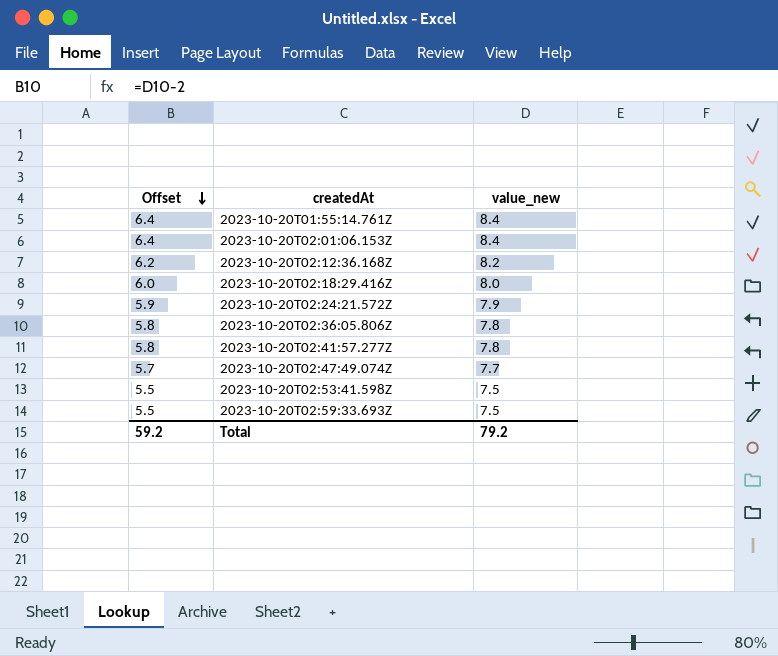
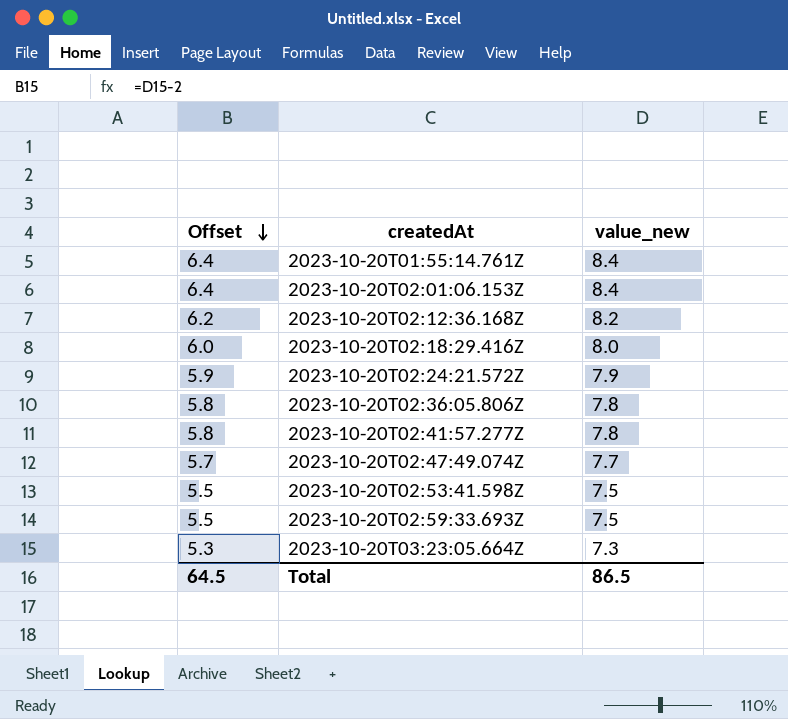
row 2023-10-20T03:23:05.664Z: none -> 5.3 | 7.3
Total | Offset: 59.2 -> 64.5
Total | value_new: 79.2 -> 86.5

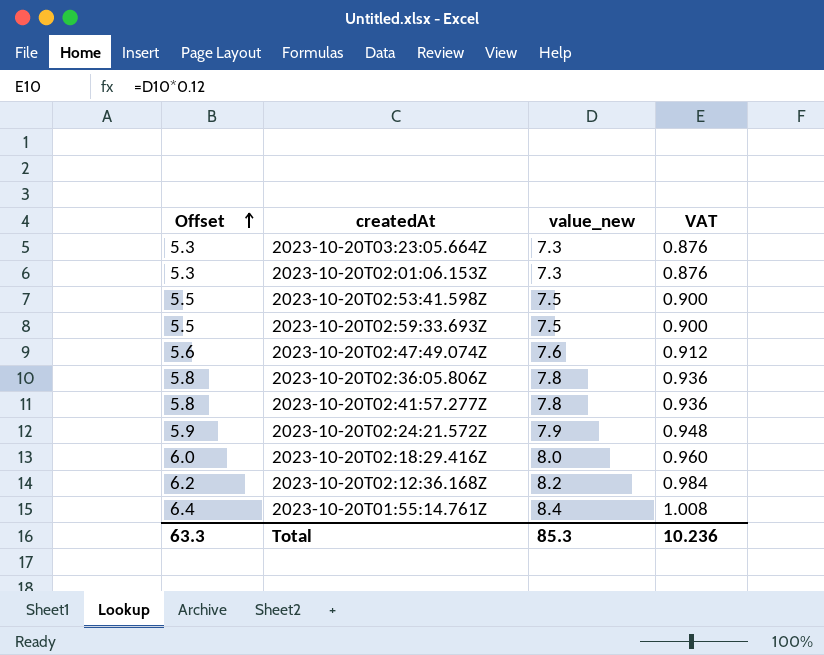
row order: Offset descending -> Offset ascending
column VAT | formula: none -> [value_new] * 0.12
2023-10-20T02:01:06.153Z | Offset: 6.4 -> 5.3
2023-10-20T02:01:06.153Z | value_new: 8.4 -> 7.3
2023-10-20T02:47:49.074Z | Offset: 5.7 -> 5.6
2023-10-20T02:47:49.074Z | value_new: 7.7 -> 7.6
Total | Offset: 64.5 -> 63.3
Total | value_new: 86.5 -> 85.3

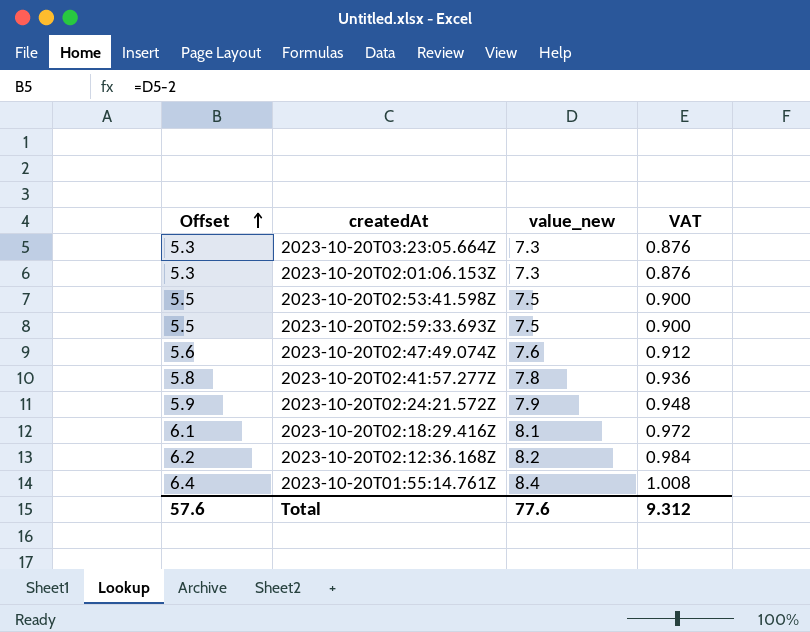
row 2023-10-20T02:36:05.806Z: 5.8 | 7.8 | 0.936 -> none
2023-10-20T02:18:29.416Z | Offset: 6.0 -> 6.1
2023-10-20T02:18:29.416Z | value_new: 8.0 -> 8.1
2023-10-20T02:18:29.416Z | VAT: 0.960 -> 0.972
Total | Offset: 63.3 -> 57.6
Total | value_new: 85.3 -> 77.6
Total | VAT: 10.236 -> 9.312

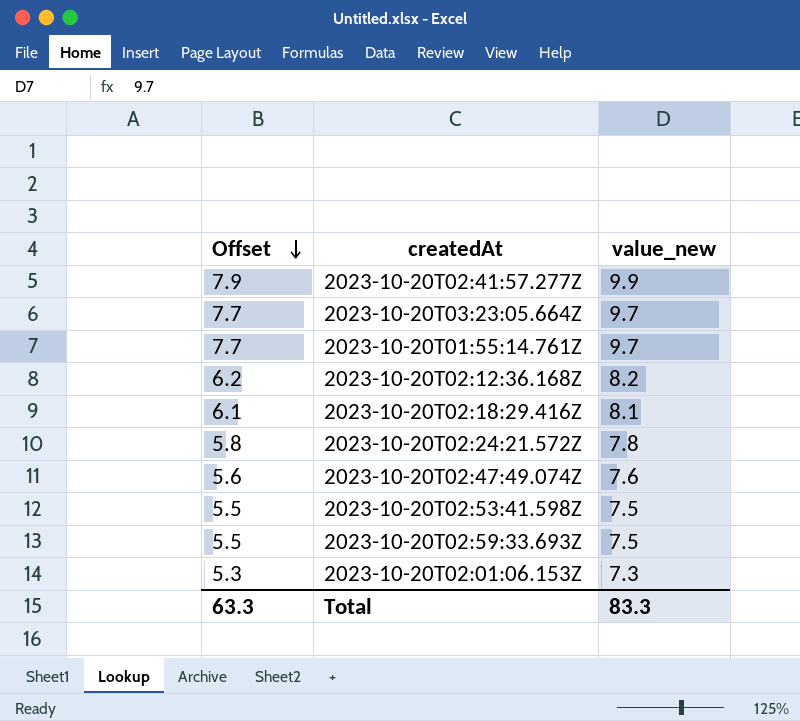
row order: Offset ascending -> Offset descending
column VAT | formula: [value_new] * 0.12 -> none
2023-10-20T02:41:57.277Z | Offset: 5.8 -> 7.9
2023-10-20T02:41:57.277Z | value_new: 7.8 -> 9.9
2023-10-20T03:23:05.664Z | Offset: 5.3 -> 7.7
2023-10-20T03:23:05.664Z | value_new: 7.3 -> 9.7
2023-10-20T01:55:14.761Z | Offset: 6.4 -> 7.7
2023-10-20T01:55:14.761Z | value_new: 8.4 -> 9.7
2023-10-20T02:24:21.572Z | Offset: 5.9 -> 5.8
2023-10-20T02:24:21.572Z | value_new: 7.9 -> 7.8
Total | Offset: 57.6 -> 63.3
Total | value_new: 77.6 -> 83.3

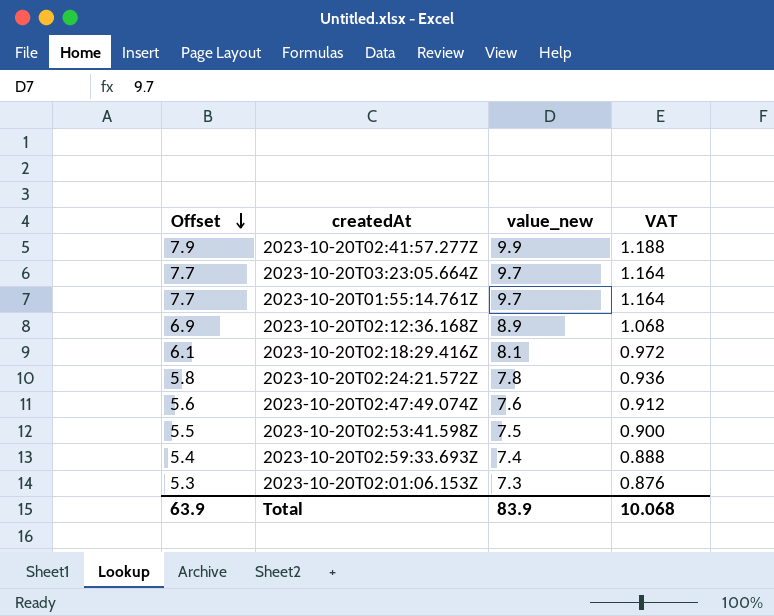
column VAT | formula: none -> [value_new] * 0.12
2023-10-20T02:12:36.168Z | Offset: 6.2 -> 6.9
2023-10-20T02:12:36.168Z | value_new: 8.2 -> 8.9
2023-10-20T02:59:33.693Z | Offset: 5.5 -> 5.4
2023-10-20T02:59:33.693Z | value_new: 7.5 -> 7.4
Total | Offset: 63.3 -> 63.9
Total | value_new: 83.3 -> 83.9

